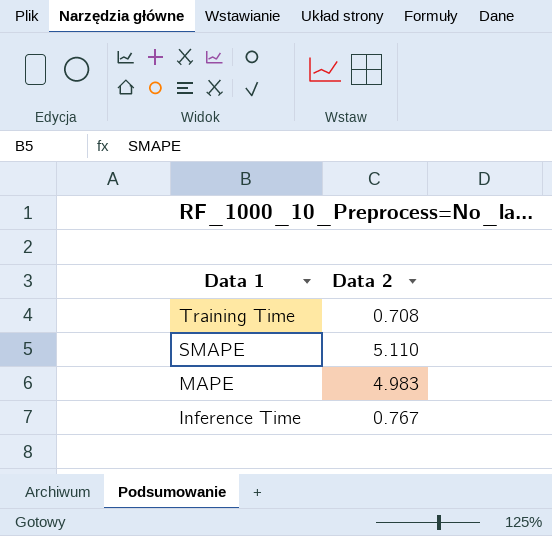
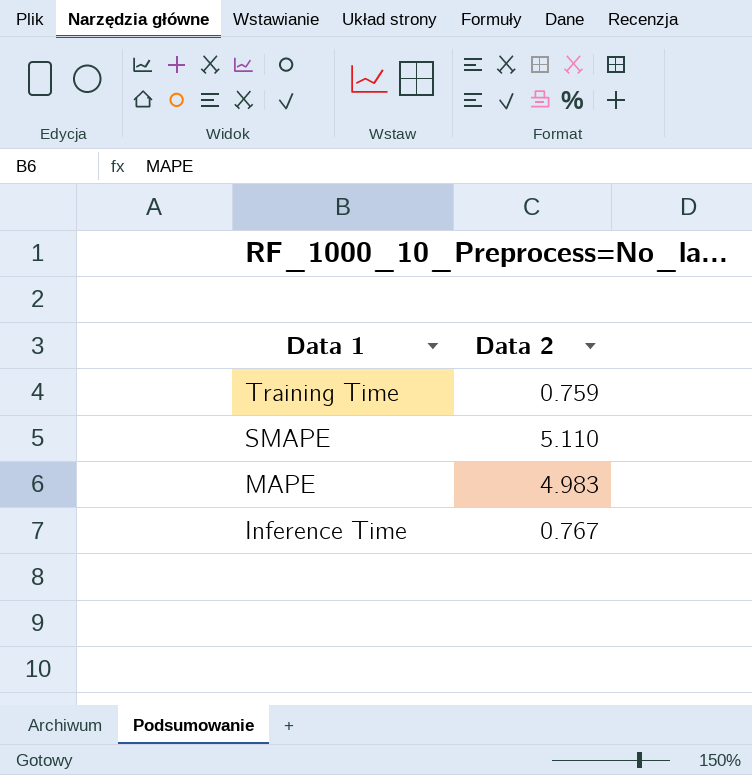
Training Time | Data 2: 0.708 -> 0.759

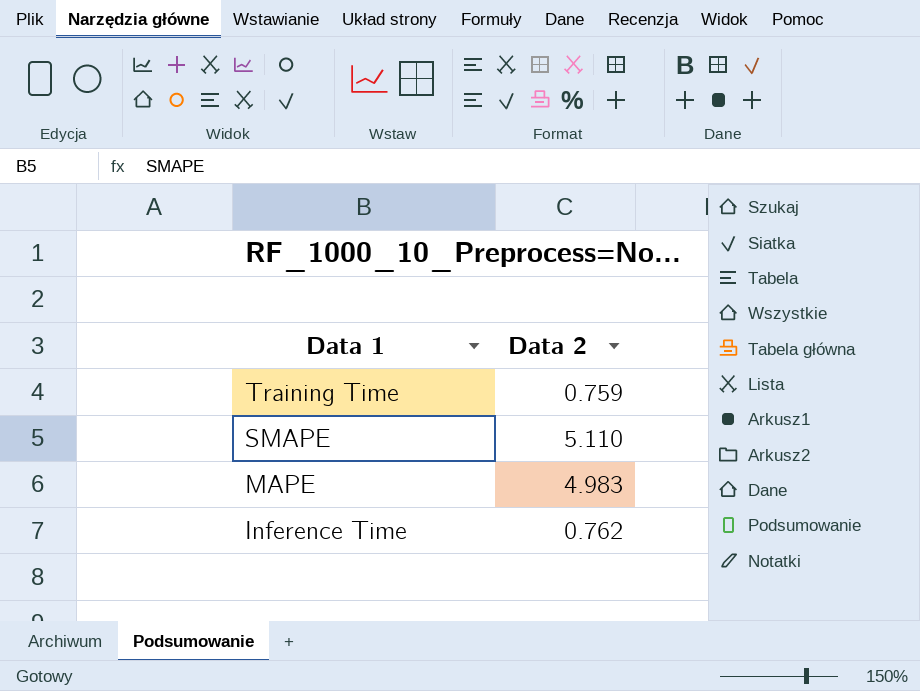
Inference Time | Data 2: 0.767 -> 0.762

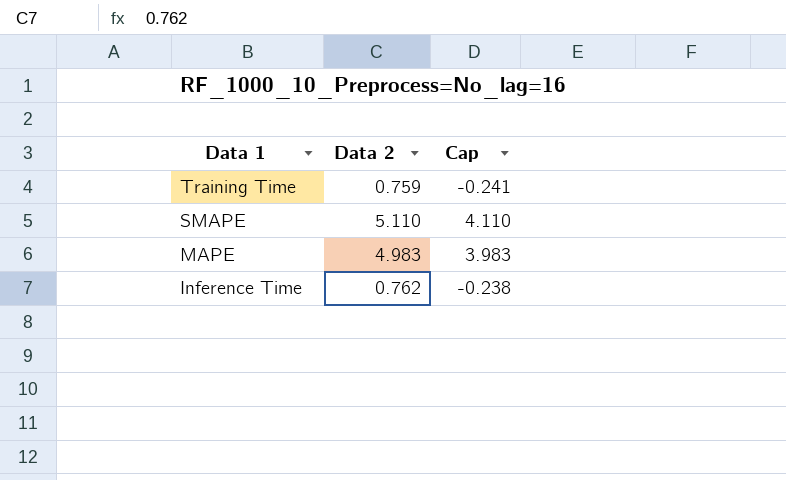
column Cap | formula: none -> [Data 2] - 1

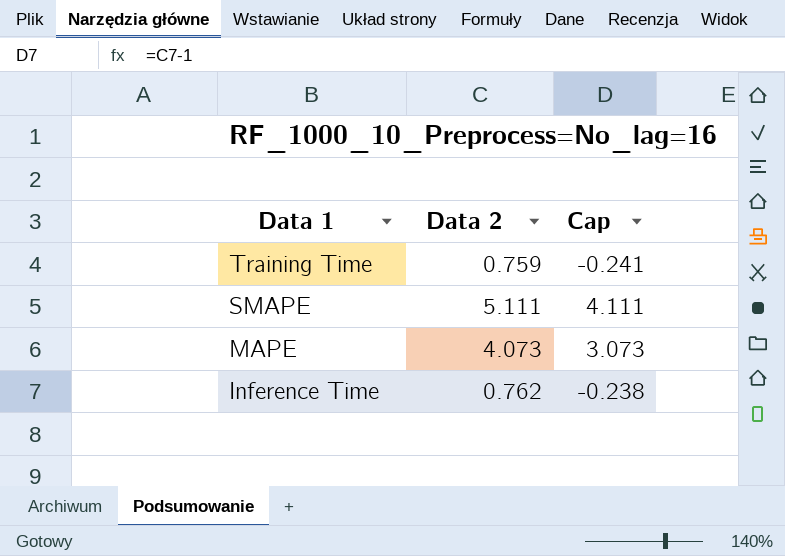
SMAPE | Data 2: 5.110 -> 5.111
SMAPE | Cap: 4.110 -> 4.111
MAPE | Data 2: 4.983 -> 4.073
MAPE | Cap: 3.983 -> 3.073

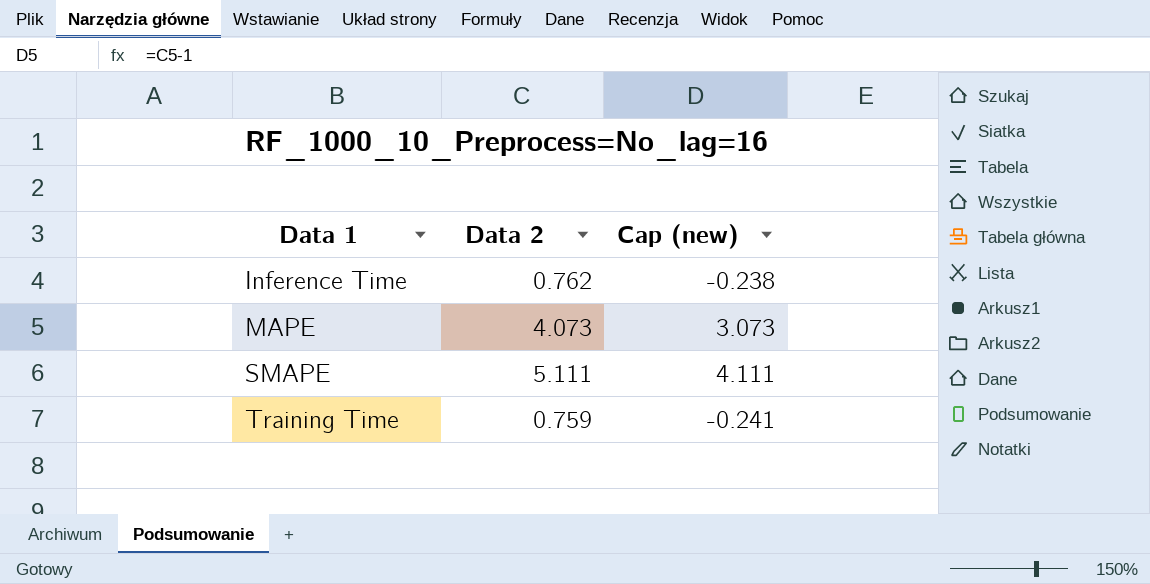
row order: Data 1 descending -> Data 1 ascending
column name: Cap -> Cap (new)

